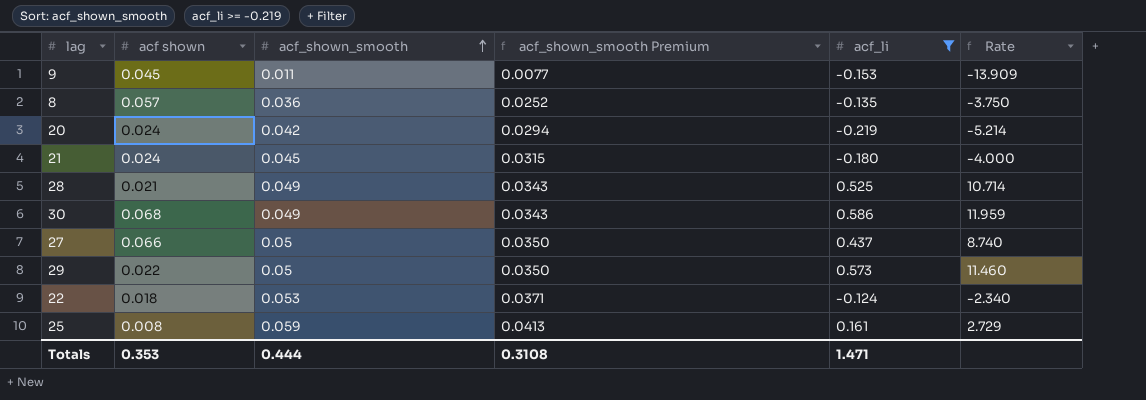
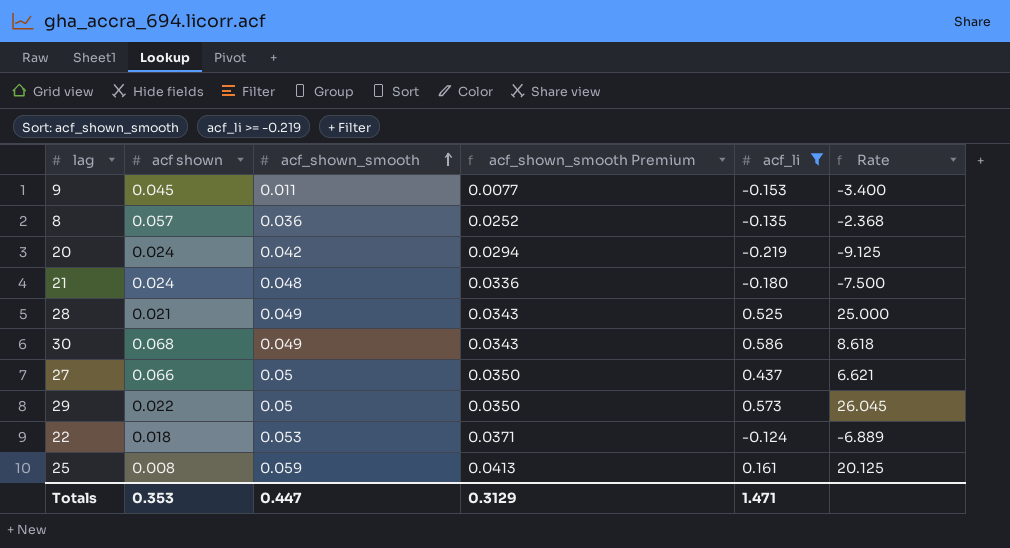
column Rate | formula: [acf_li] / [acf_shown_smooth] -> [acf_li] / [acf shown]
21 | acf_shown_smooth: 0.045 -> 0.048
21 | acf_shown_smooth Premium: 0.0315 -> 0.0336
Totals | acf_shown_smooth: 0.444 -> 0.447
Totals | acf_shown_smooth Premium: 0.3108 -> 0.3129

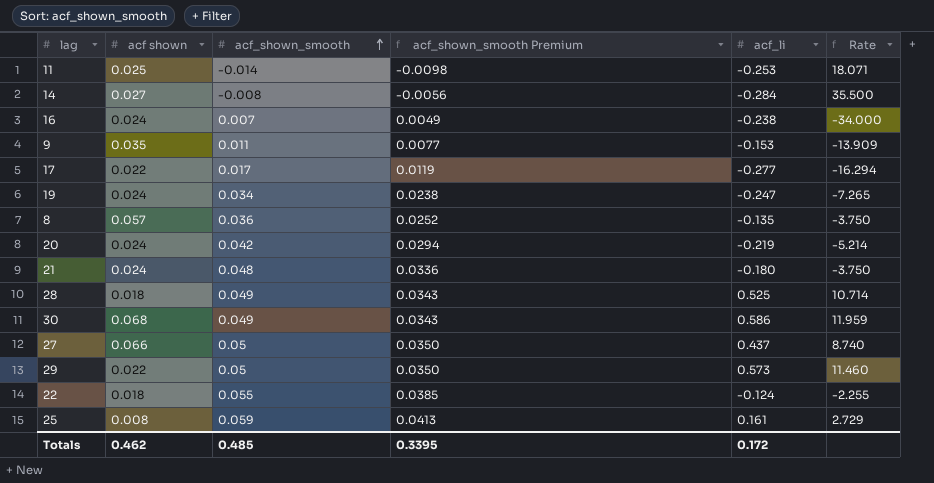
filter: acf_li >= -0.219 -> none
column Rate | formula: [acf_li] / [acf shown] -> [acf_li] / [acf_shown_smooth]
9 | acf shown: 0.045 -> 0.035
28 | acf shown: 0.021 -> 0.018
22 | acf_shown_smooth: 0.053 -> 0.055
22 | acf_shown_smooth Premium: 0.0371 -> 0.0385
Totals | acf shown: 0.353 -> 0.462
Totals | acf_shown_smooth: 0.447 -> 0.485
Totals | acf_shown_smooth Premium: 0.3129 -> 0.3395
Totals | acf_li: 1.471 -> 0.172

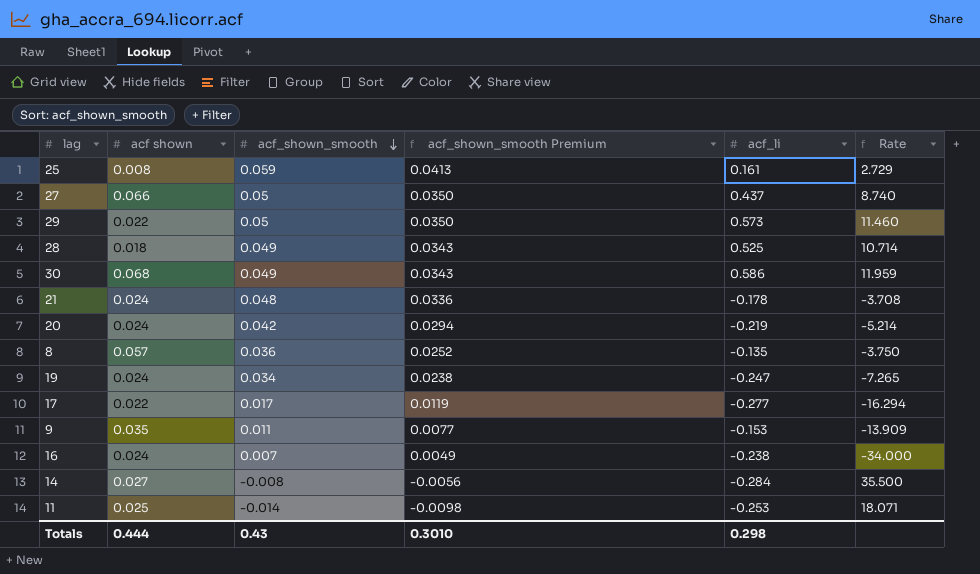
row order: acf_shown_smooth ascending -> acf_shown_smooth descending
row 22: 0.018 | 0.055 | 0.0385 | -0.124 | -2.255 -> none
21 | acf_li: -0.180 -> -0.178
21 | Rate: -3.750 -> -3.708
Totals | acf shown: 0.462 -> 0.444
Totals | acf_shown_smooth: 0.485 -> 0.43
Totals | acf_shown_smooth Premium: 0.3395 -> 0.3010
Totals | acf_li: 0.172 -> 0.298

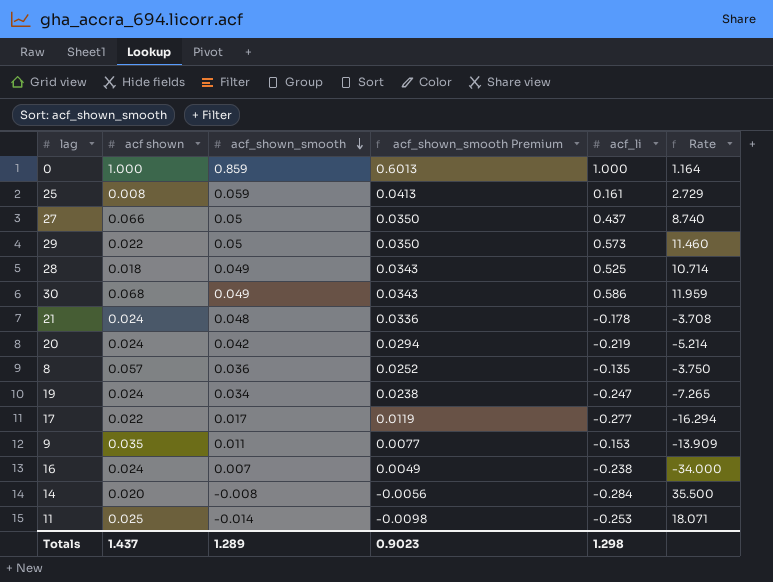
row 0: none -> 1.000 | 0.859 | 0.6013 | 1.000 | 1.164
14 | acf shown: 0.027 -> 0.020
Totals | acf shown: 0.444 -> 1.437
Totals | acf_shown_smooth: 0.43 -> 1.289
Totals | acf_shown_smooth Premium: 0.3010 -> 0.9023
Totals | acf_li: 0.298 -> 1.298

